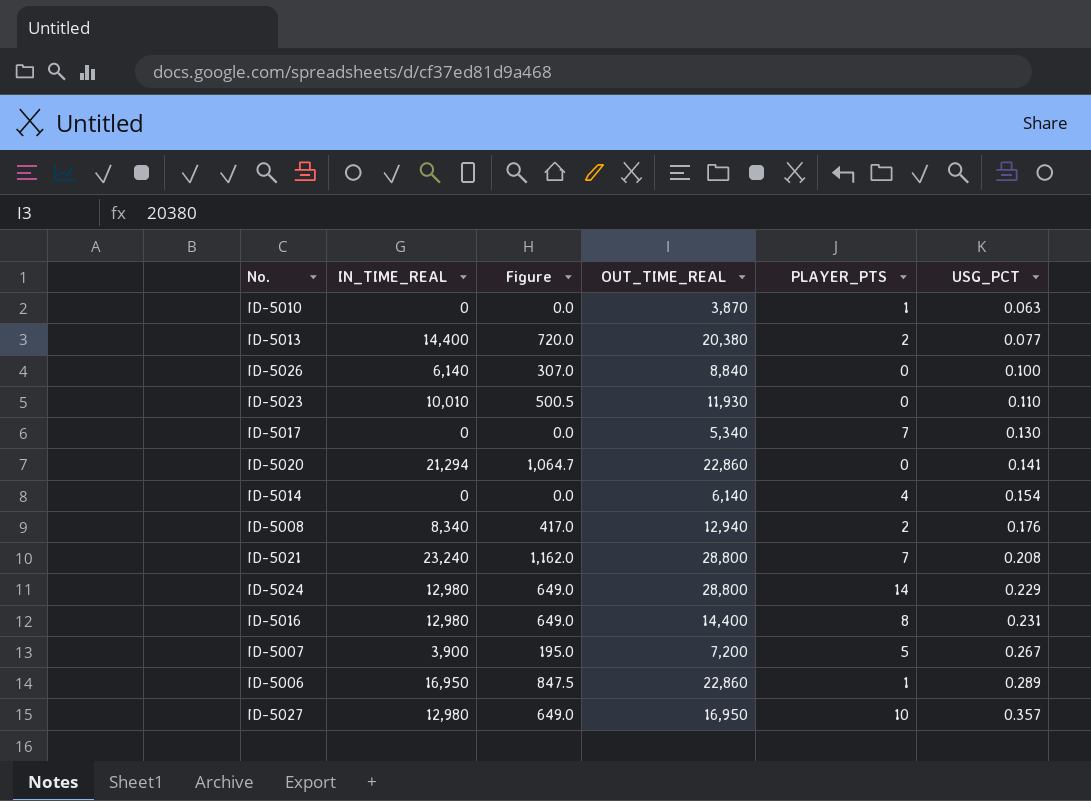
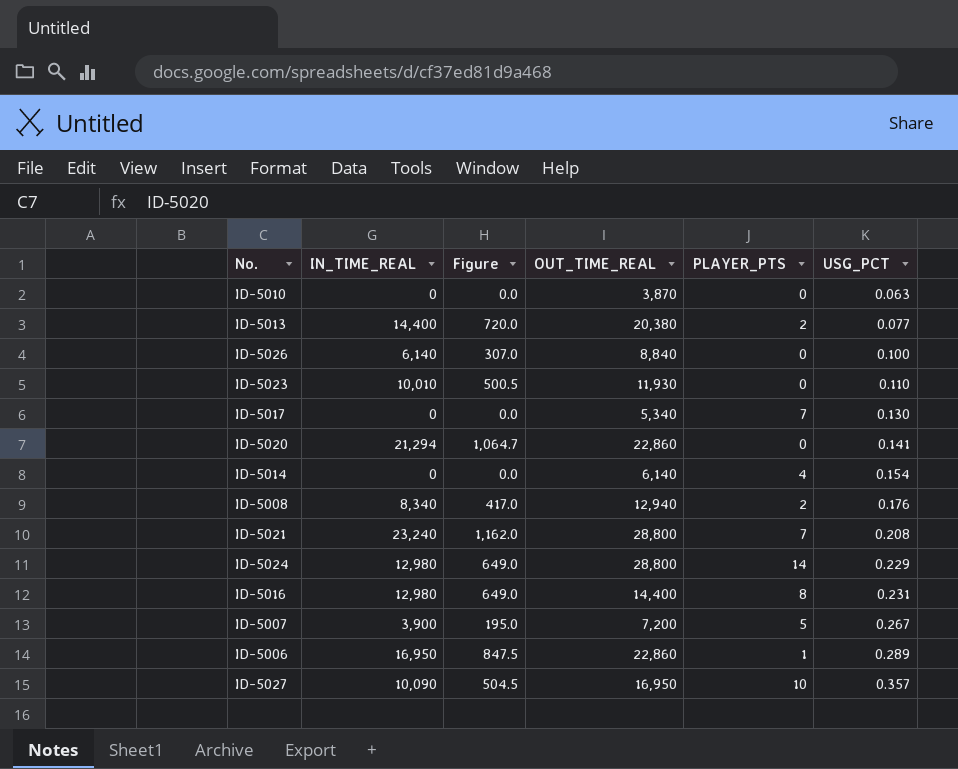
ID-5010 | PLAYER_PTS: 1 -> 0
ID-5027 | IN_TIME_REAL: 12,980 -> 10,090
ID-5027 | Figure: 649.0 -> 504.5

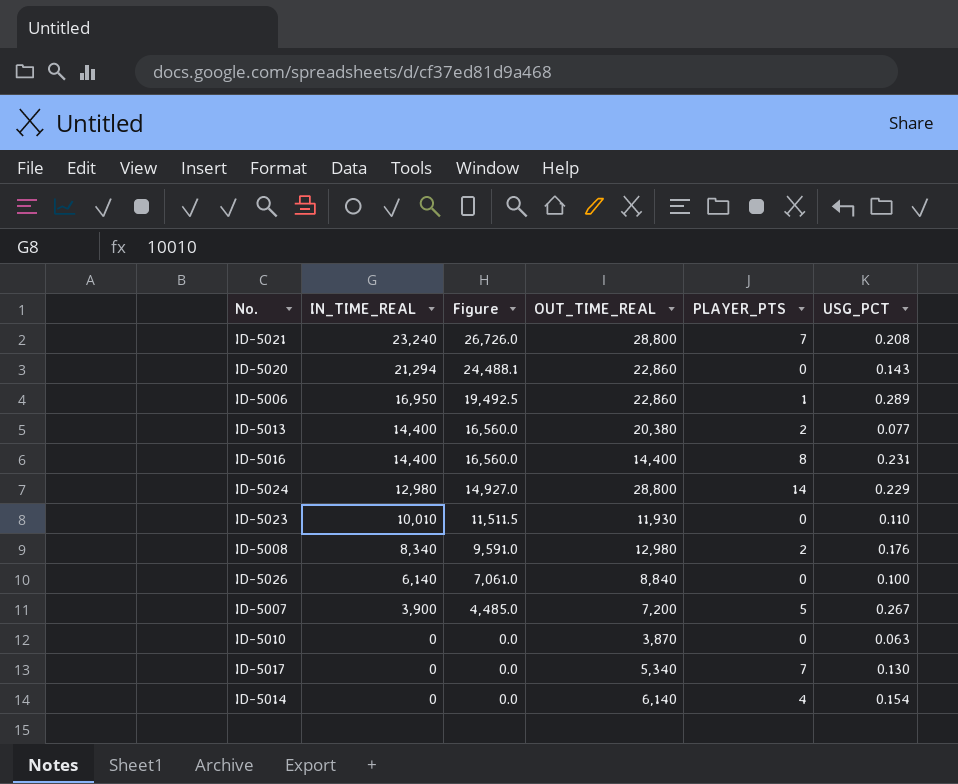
row order: USG_PCT ascending -> IN_TIME_REAL descending
column Figure | formula: [IN_TIME_REAL] * 0.05 -> [IN_TIME_REAL] * 1.15
row ID-5027: 10,090 | 504.5 | 16,950 | 10 | 0.357 -> none
ID-5020 | USG_PCT: 0.141 -> 0.143
ID-5016 | IN_TIME_REAL: 12,980 -> 14,400
ID-5008 | OUT_TIME_REAL: 12,940 -> 12,980

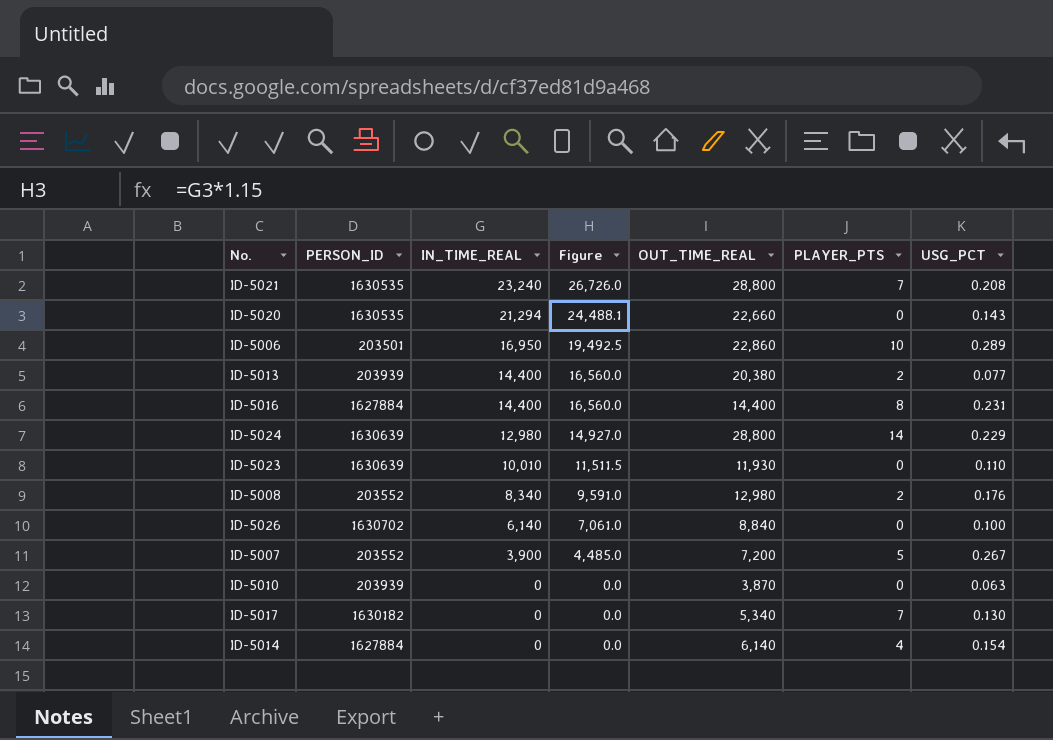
column PERSON_ID | position: none -> 2
ID-5020 | OUT_TIME_REAL: 22,860 -> 22,660
ID-5006 | PLAYER_PTS: 1 -> 10

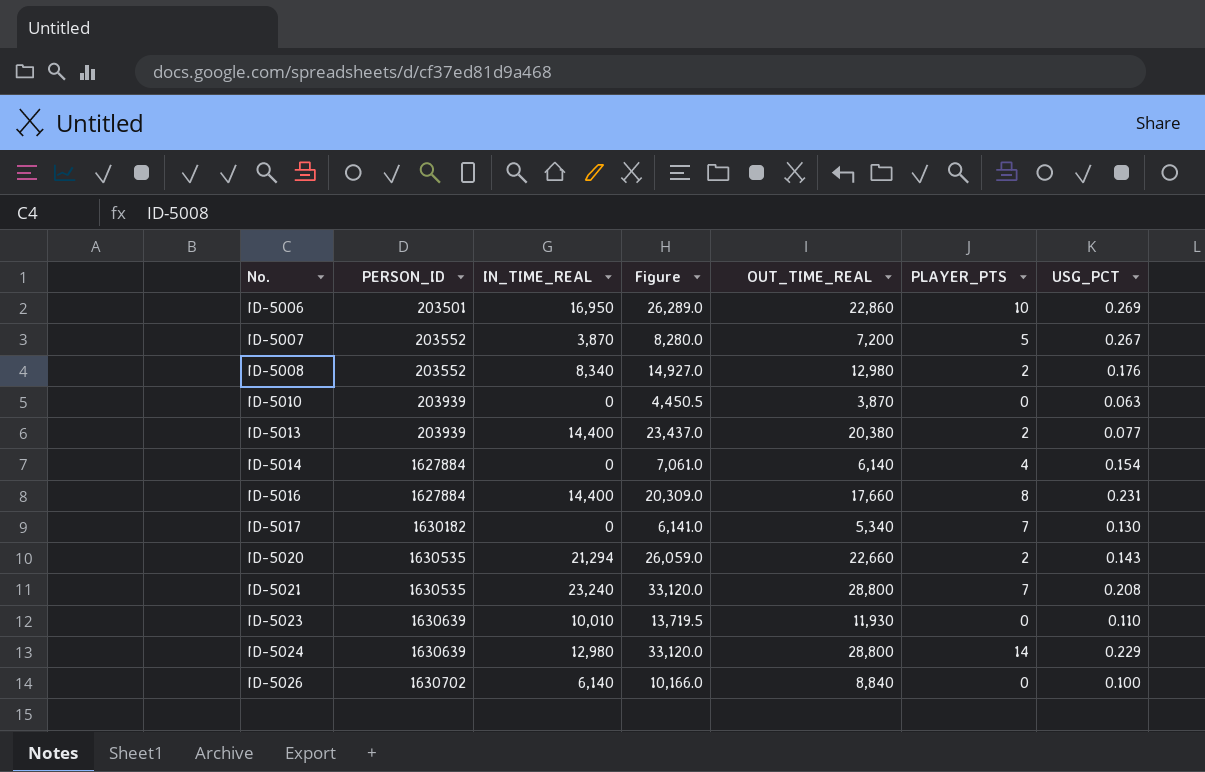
row order: IN_TIME_REAL descending -> No. ascending
column Figure | formula: [IN_TIME_REAL] * 1.15 -> [OUT_TIME_REAL] * 1.15
ID-5006 | USG_PCT: 0.289 -> 0.269
ID-5007 | IN_TIME_REAL: 3,900 -> 3,870
ID-5016 | OUT_TIME_REAL: 14,400 -> 17,660
ID-5020 | PLAYER_PTS: 0 -> 2

